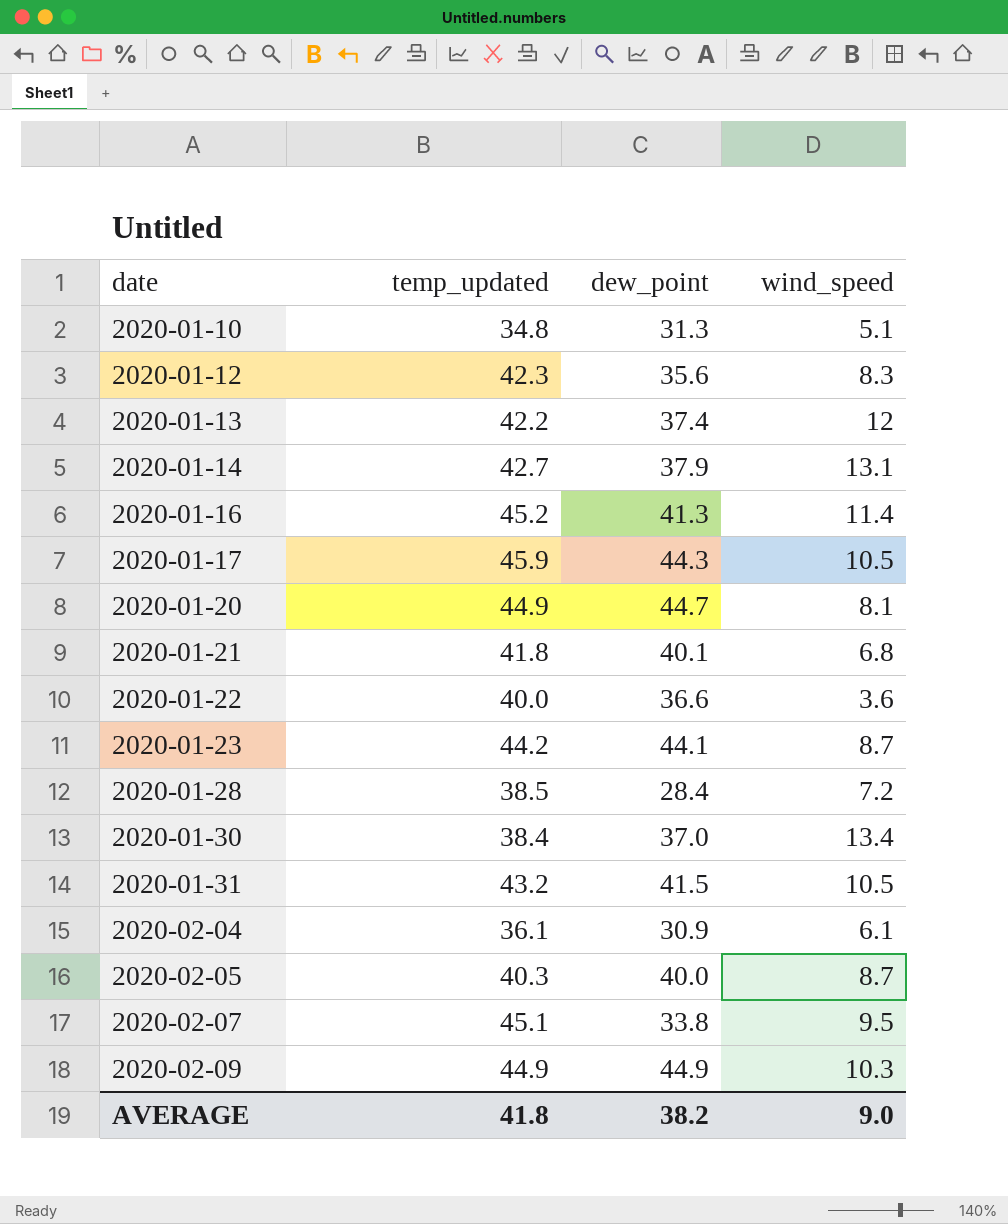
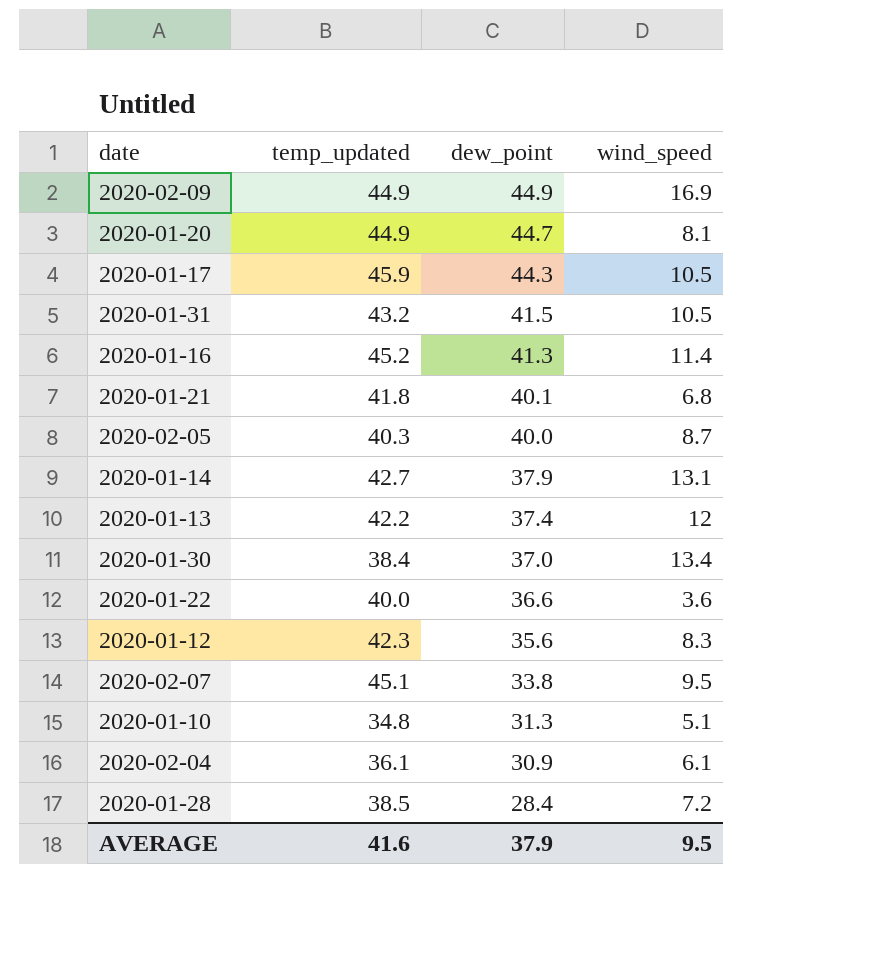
row order: date ascending -> dew_point descending
row 2020-01-23: 44.2 | 44.1 | 8.7 -> none
2020-02-09 | wind_speed: 10.3 -> 16.9
AVERAGE | temp_updated: 41.8 -> 41.6
AVERAGE | dew_point: 38.2 -> 37.9
AVERAGE | wind_speed: 9.0 -> 9.5

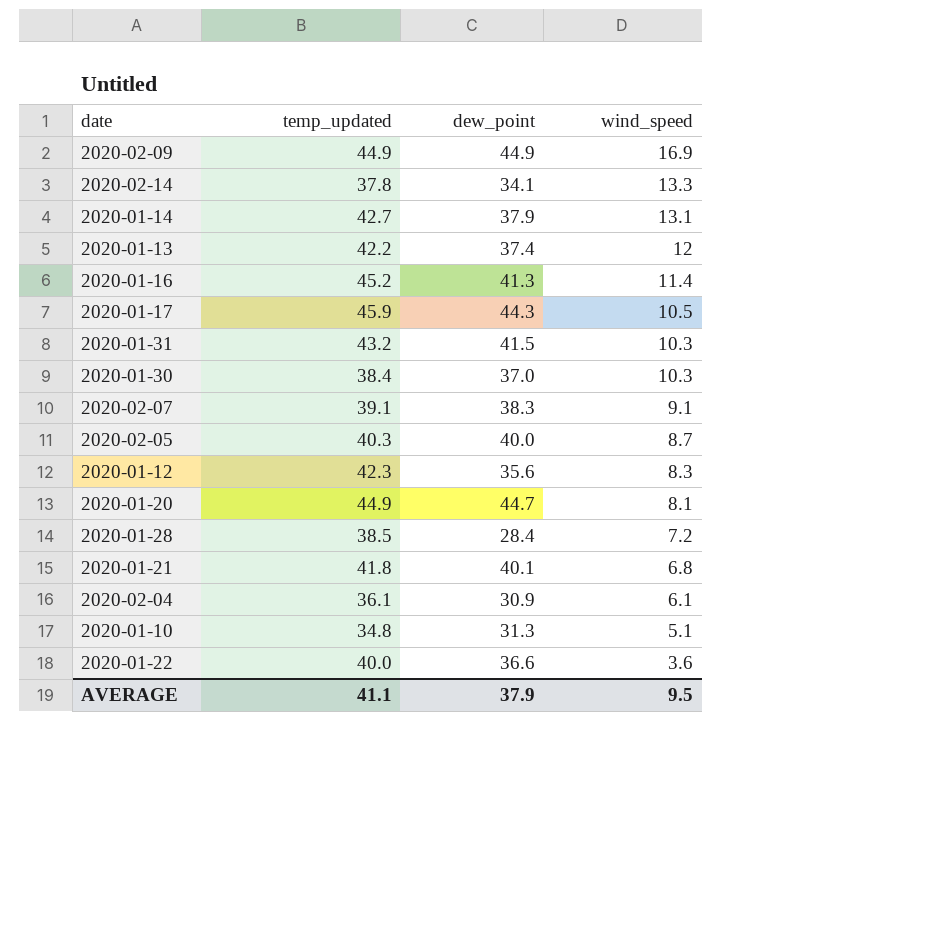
row order: dew_point descending -> wind_speed descending
row 2020-02-14: none -> 37.8 | 34.1 | 13.3
2020-01-31 | wind_speed: 10.5 -> 10.3
2020-01-30 | wind_speed: 13.4 -> 10.3
2020-02-07 | temp_updated: 45.1 -> 39.1
2020-02-07 | dew_point: 33.8 -> 38.3
2020-02-07 | wind_speed: 9.5 -> 9.1
AVERAGE | temp_updated: 41.6 -> 41.1

